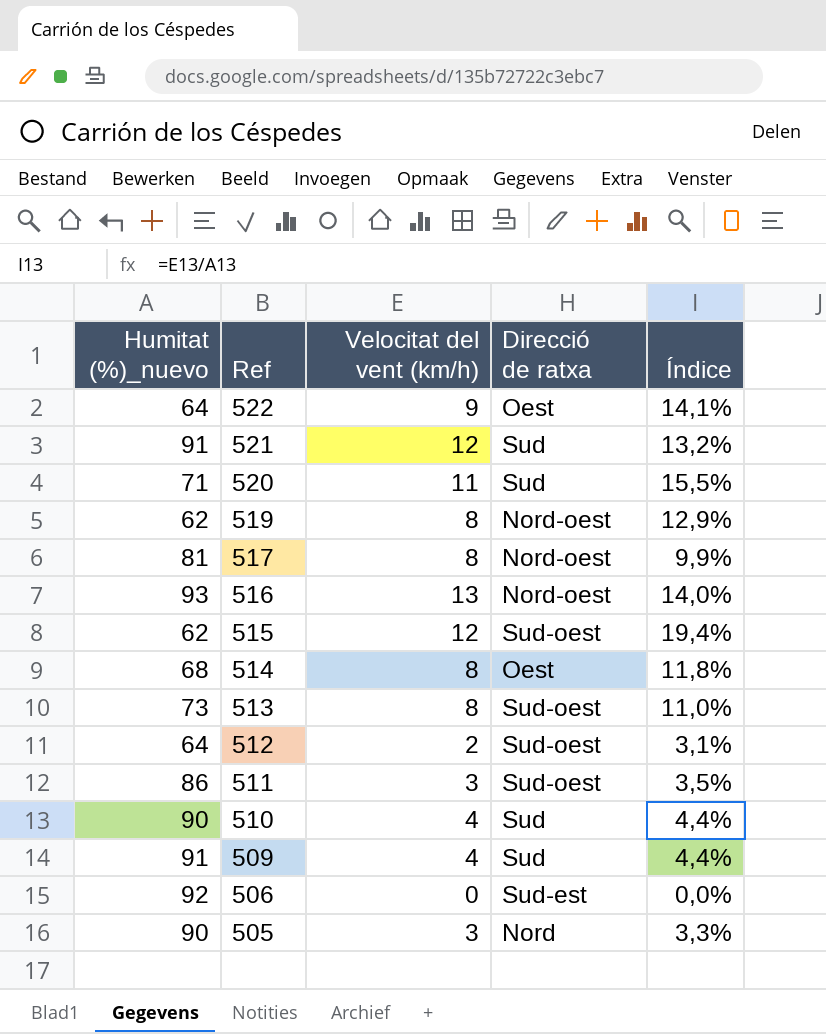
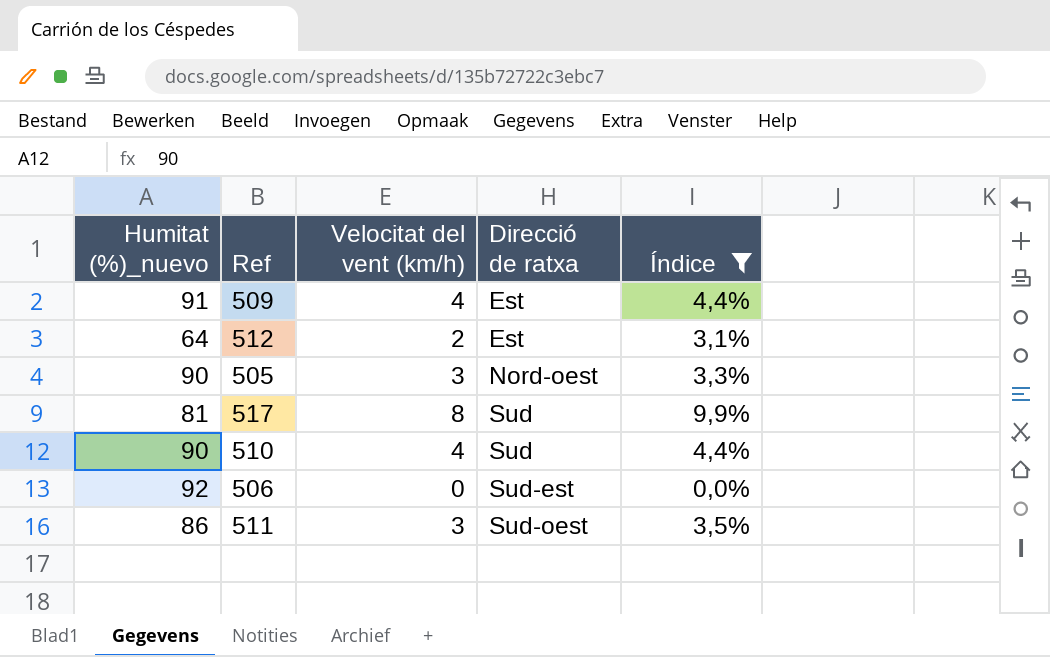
filter: none -> Índice <= 9,9%
row order: Ref descending -> Direcció de ratxa ascending
509 | Direcció de ratxa: Sud -> Est
512 | Direcció de ratxa: Sud-oest -> Est
505 | Direcció de ratxa: Nord -> Nord-oest
517 | Direcció de ratxa: Nord-oest -> Sud

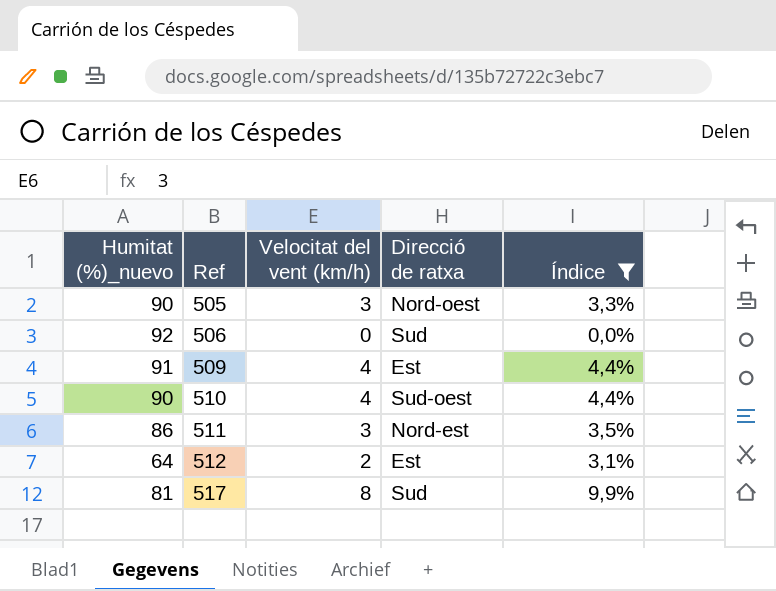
row order: Direcció de ratxa ascending -> Ref ascending
506 | Direcció de ratxa: Sud-est -> Sud
510 | Direcció de ratxa: Sud -> Sud-oest
511 | Direcció de ratxa: Sud-oest -> Nord-est

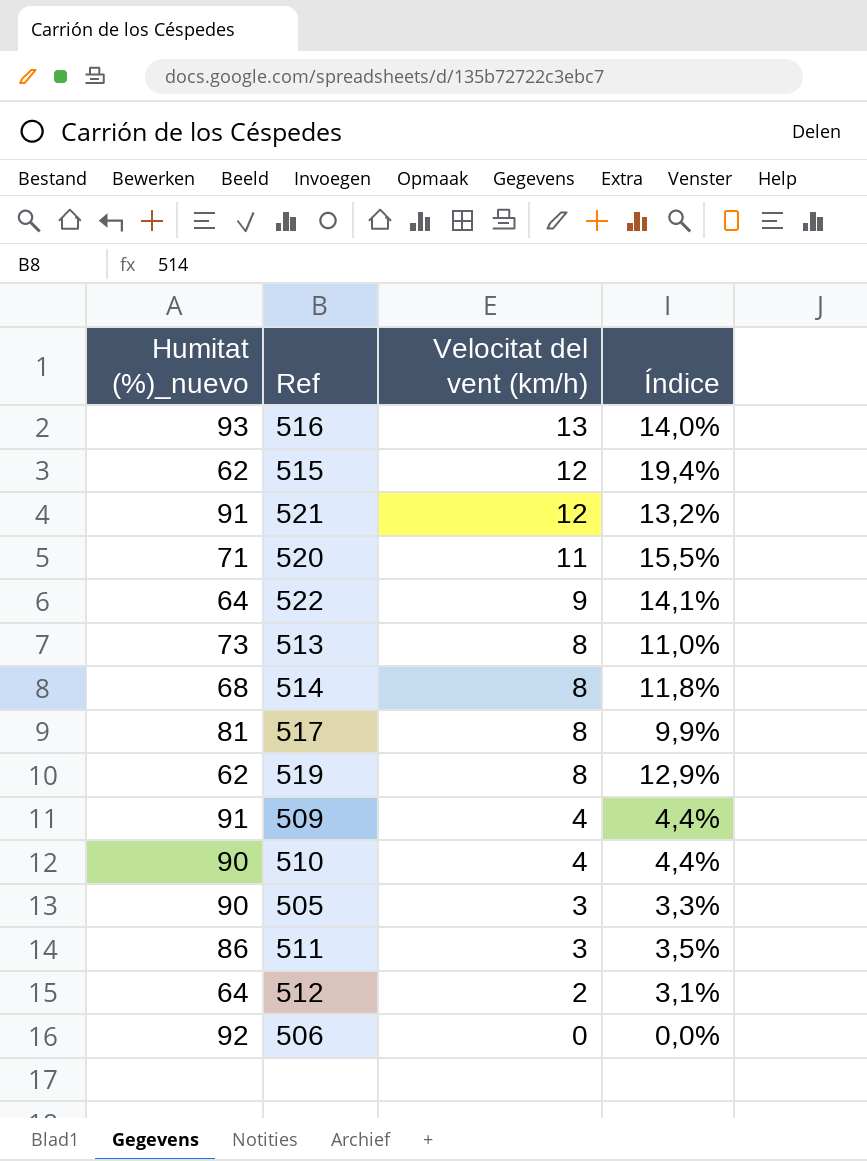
filter: Índice <= 9,9% -> none
row order: Ref ascending -> Velocitat del vent (km/h) descending
column Direcció de ratxa | position: 4 -> none

